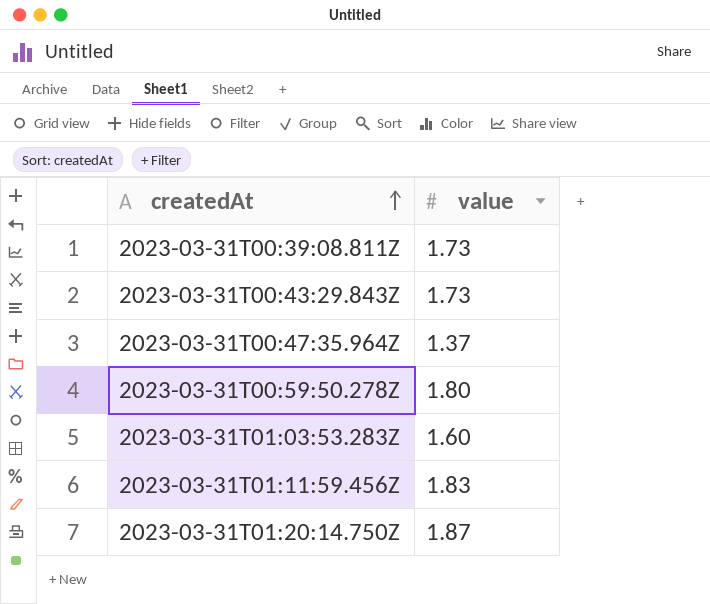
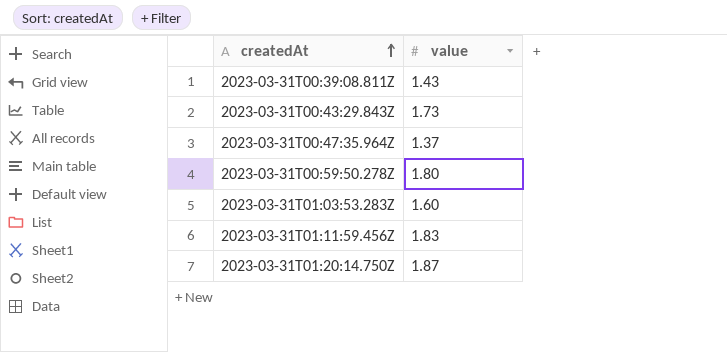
2023-03-31T00:39:08.811Z | value: 1.73 -> 1.43

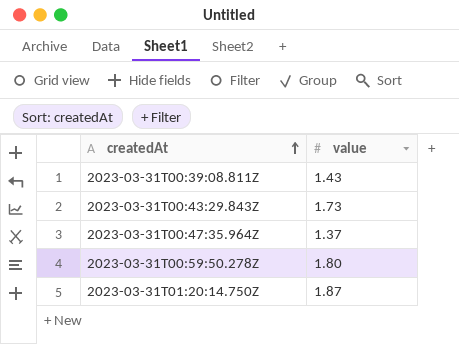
row 2023-03-31T01:03:53.283Z: 1.60 -> none
row 2023-03-31T01:11:59.456Z: 1.83 -> none

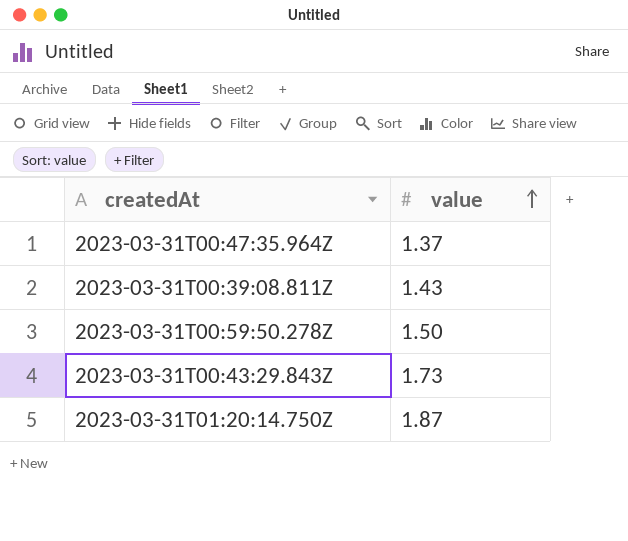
row order: createdAt ascending -> value ascending
2023-03-31T00:59:50.278Z | value: 1.80 -> 1.50

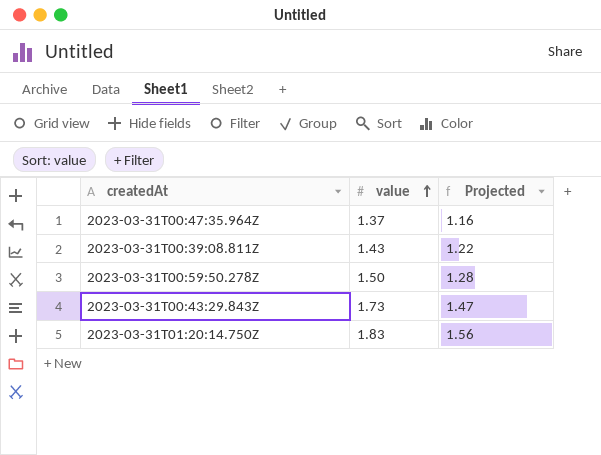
column Projected | formula: none -> [value] * 0.85
2023-03-31T01:20:14.750Z | value: 1.87 -> 1.83

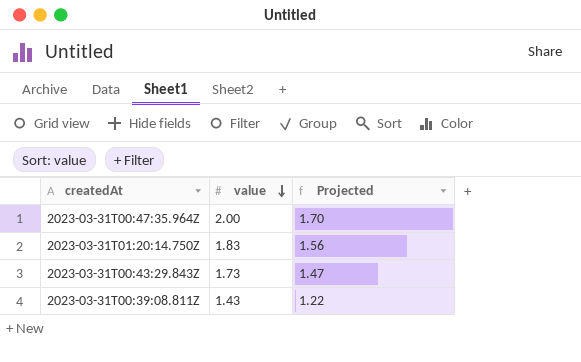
row order: value ascending -> value descending
row 2023-03-31T00:59:50.278Z: 1.50 | 1.28 -> none
2023-03-31T00:47:35.964Z | value: 1.37 -> 2.00
2023-03-31T00:47:35.964Z | Projected: 1.16 -> 1.70

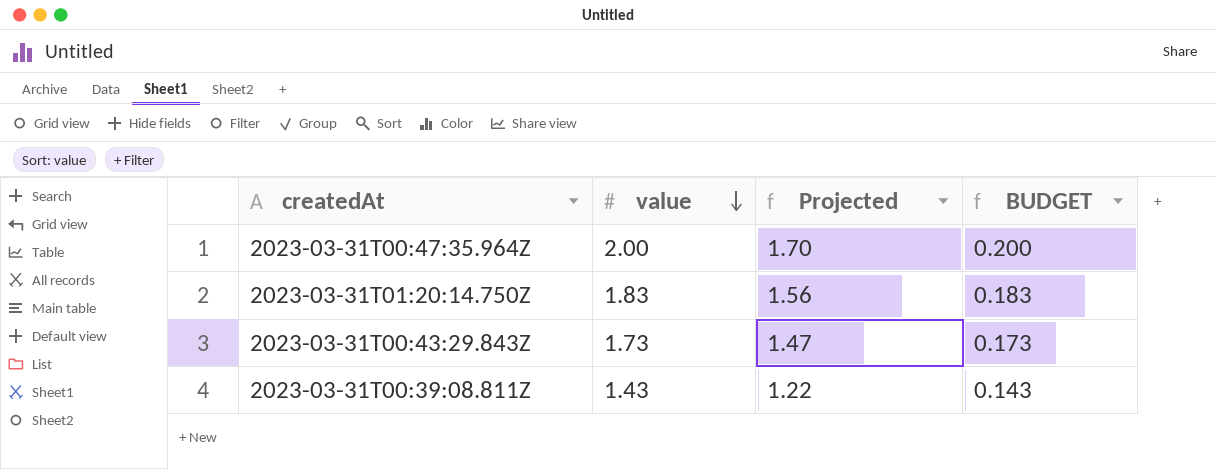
column BUDGET | formula: none -> [value] * 0.1

